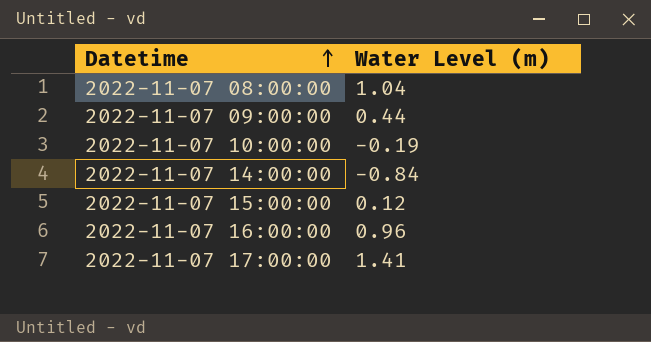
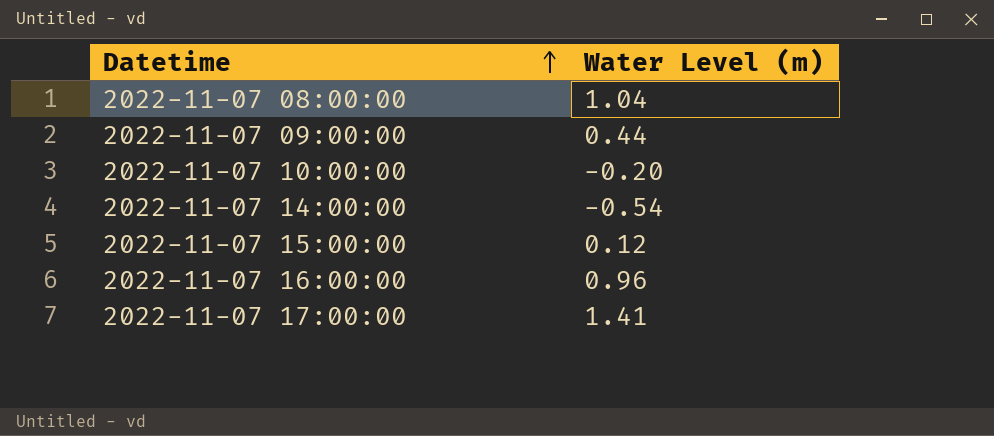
2022-11-07 10:00:00 | Water Level (m): -0.19 -> -0.20
2022-11-07 14:00:00 | Water Level (m): -0.84 -> -0.54

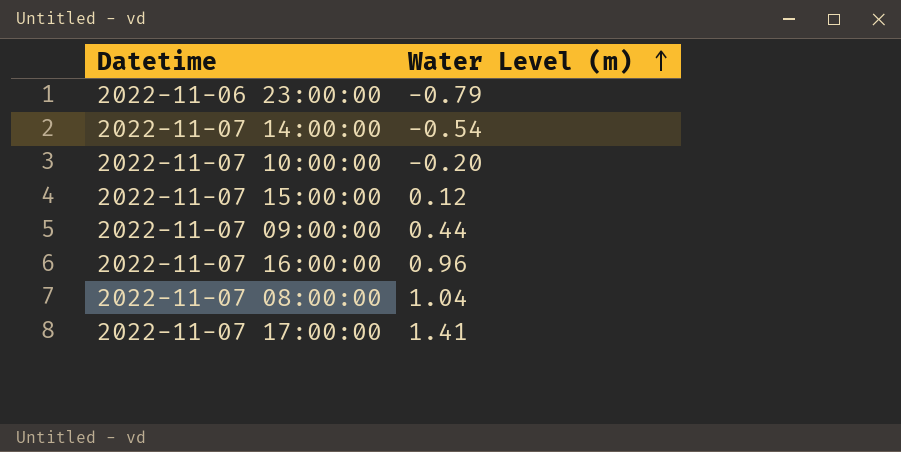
row order: Datetime ascending -> Water Level (m) ascending
row 2022-11-06 23:00:00: none -> -0.79

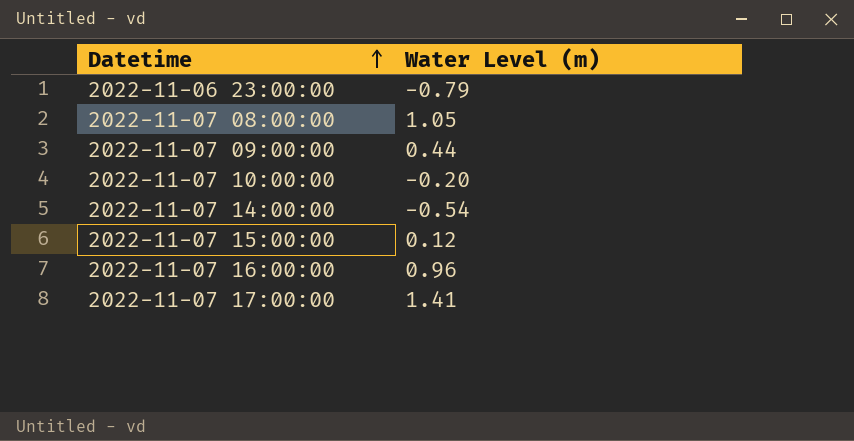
row order: Water Level (m) ascending -> Datetime ascending
2022-11-07 08:00:00 | Water Level (m): 1.04 -> 1.05

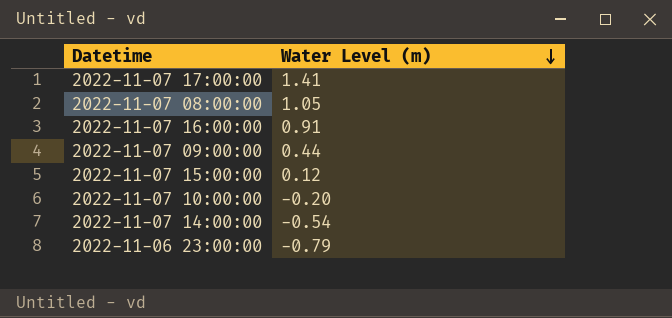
row order: Datetime ascending -> Water Level (m) descending
2022-11-07 16:00:00 | Water Level (m): 0.96 -> 0.91

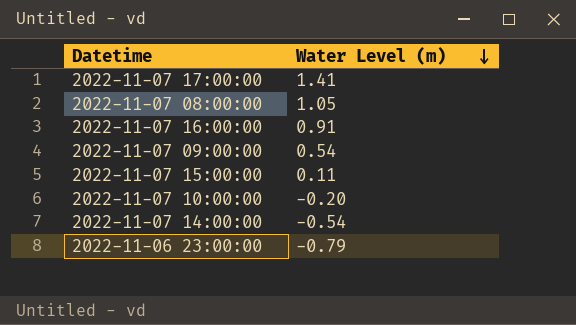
2022-11-07 09:00:00 | Water Level (m): 0.44 -> 0.54
2022-11-07 15:00:00 | Water Level (m): 0.12 -> 0.11

